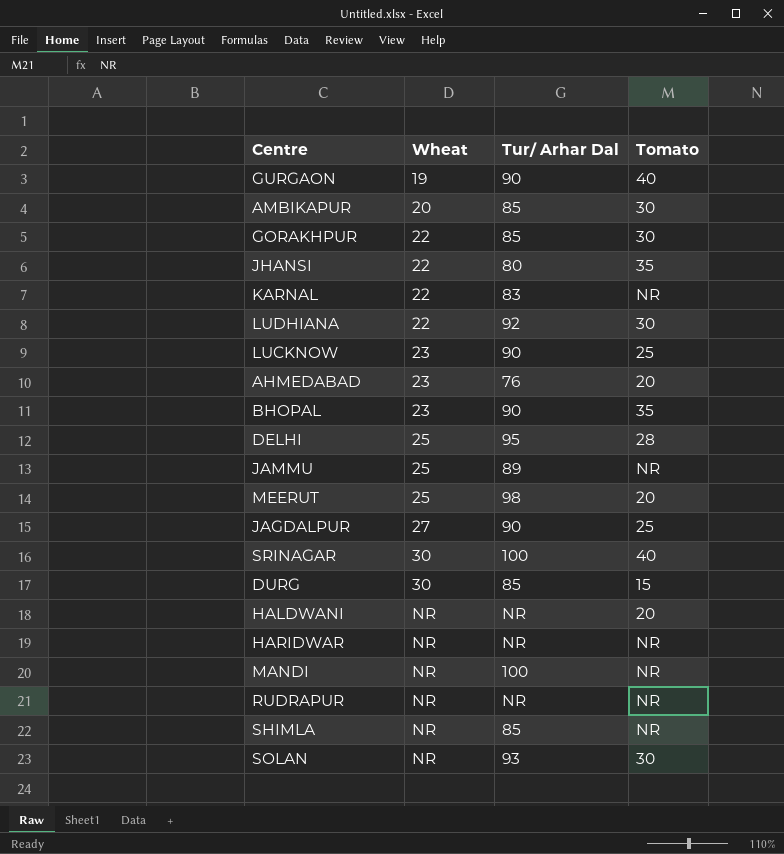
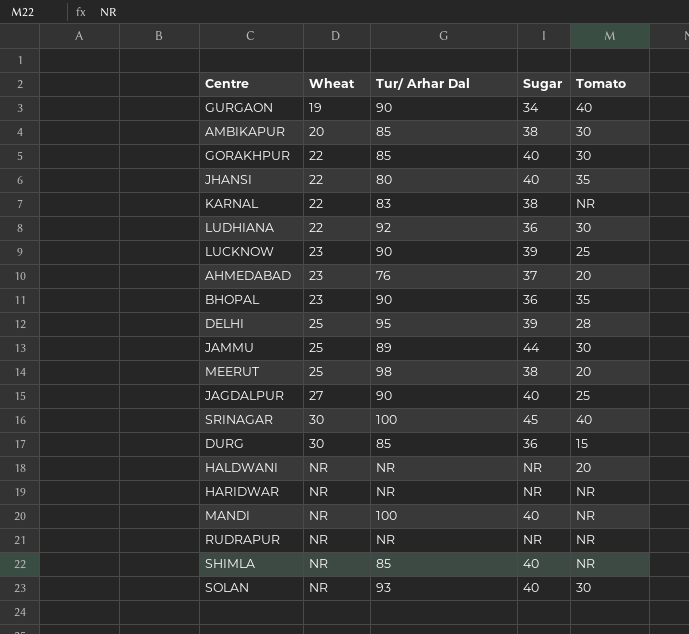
column Sugar | position: none -> 4
JAMMU | Tomato: NR -> 30

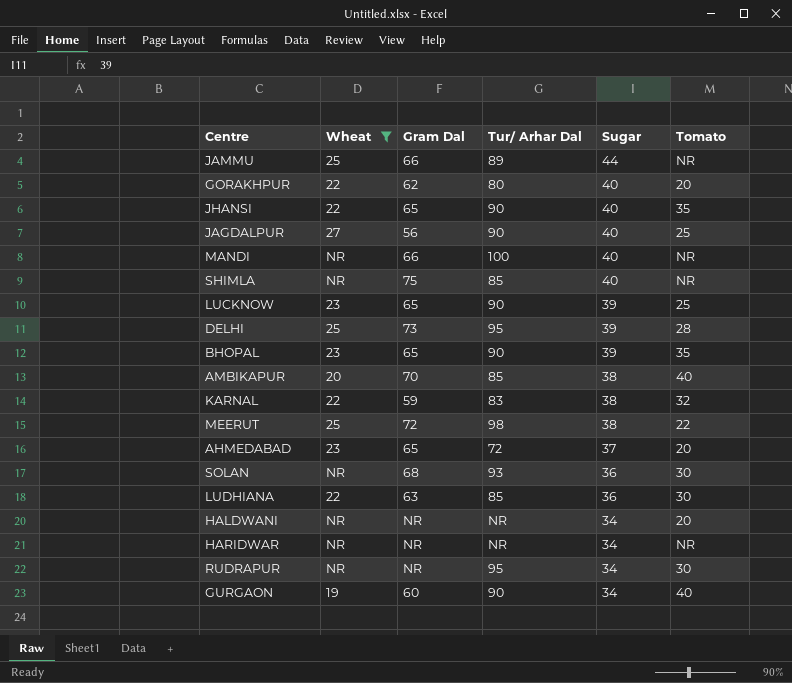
filter: none -> Wheat != 30
row order: Wheat ascending -> Sugar descending
column Gram Dal | position: none -> 3
JAMMU | Tomato: 30 -> NR
GORAKHPUR | Tur/ Arhar Dal: 85 -> 80
GORAKHPUR | Tomato: 30 -> 20
JHANSI | Tur/ Arhar Dal: 80 -> 90
BHOPAL | Sugar: 36 -> 39
AMBIKAPUR | Tomato: 30 -> 40
KARNAL | Tomato: NR -> 32
MEERUT | Tomato: 20 -> 22
AHMEDABAD | Tur/ Arhar Dal: 76 -> 72
SOLAN | Sugar: 40 -> 36
LUDHIANA | Tur/ Arhar Dal: 92 -> 85
HALDWANI | Sugar: NR -> 34
HARIDWAR | Sugar: NR -> 34
RUDRAPUR | Tur/ Arhar Dal: NR -> 95
RUDRAPUR | Sugar: NR -> 34
RUDRAPUR | Tomato: NR -> 30

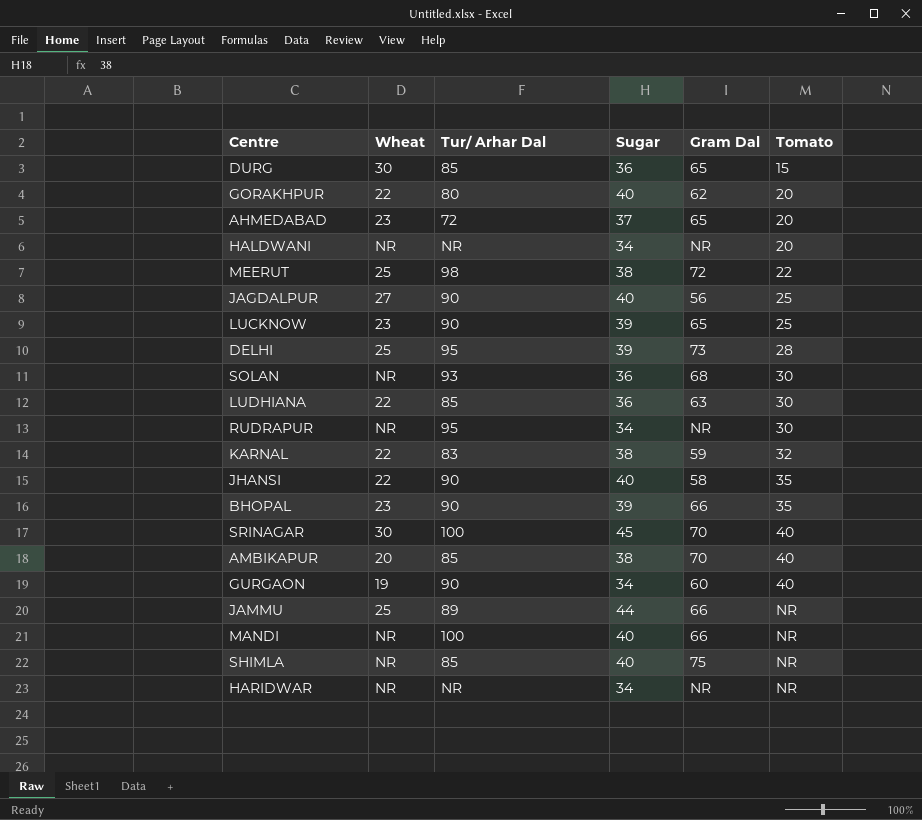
filter: Wheat != 30 -> none
row order: Sugar descending -> Tomato ascending
column Gram Dal | position: 3 -> 5
JHANSI | Gram Dal: 65 -> 58
BHOPAL | Gram Dal: 65 -> 66

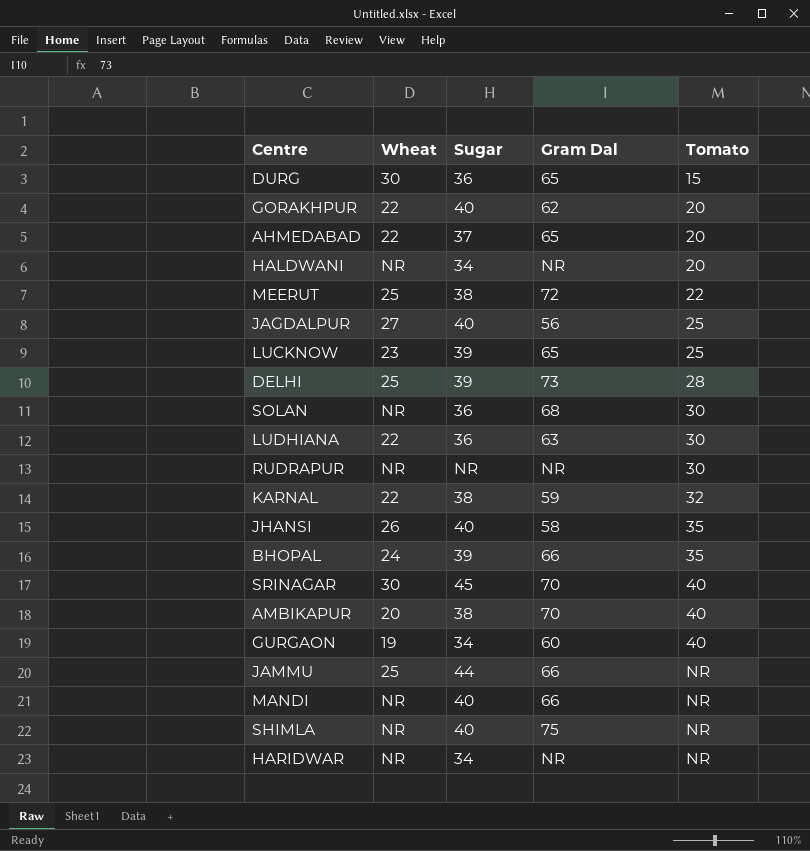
column Tur/ Arhar Dal | position: 3 -> none
AHMEDABAD | Wheat: 23 -> 22
RUDRAPUR | Sugar: 34 -> NR
JHANSI | Wheat: 22 -> 26
BHOPAL | Wheat: 23 -> 24

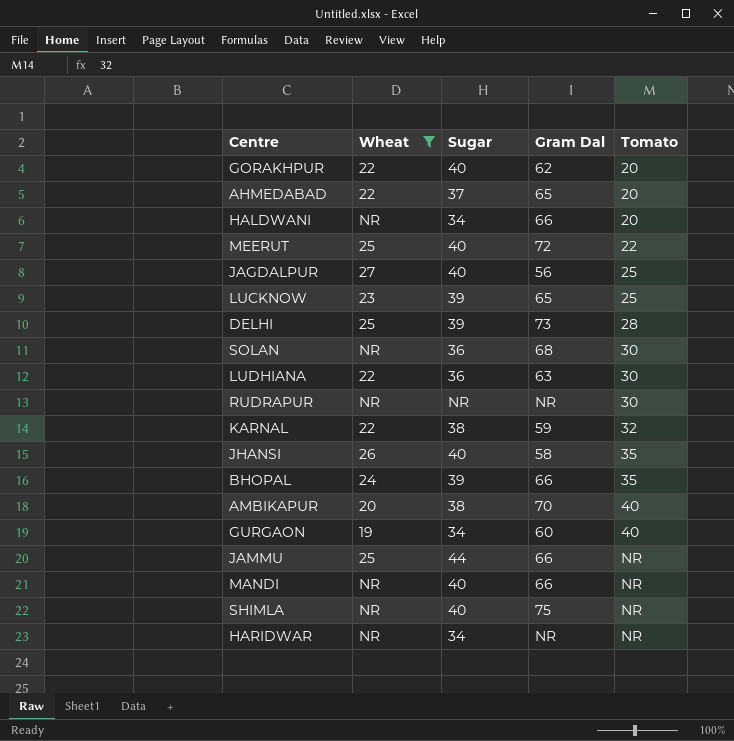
filter: none -> Wheat != 30
HALDWANI | Gram Dal: NR -> 66
MEERUT | Sugar: 38 -> 40

